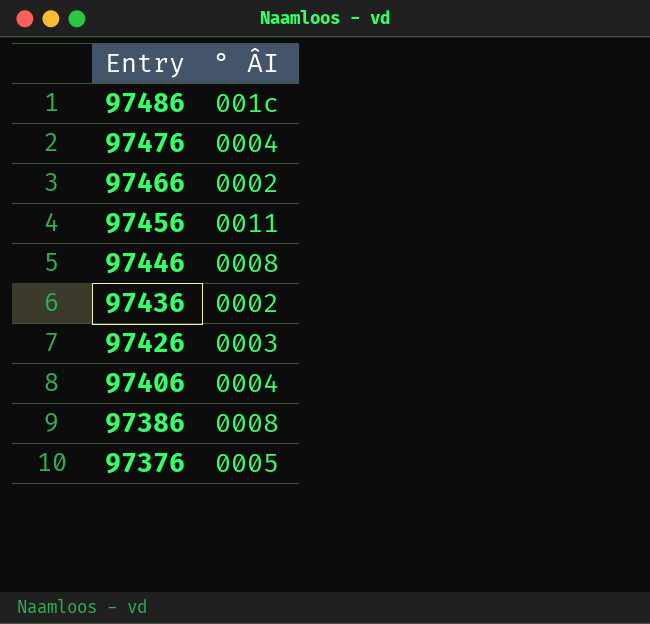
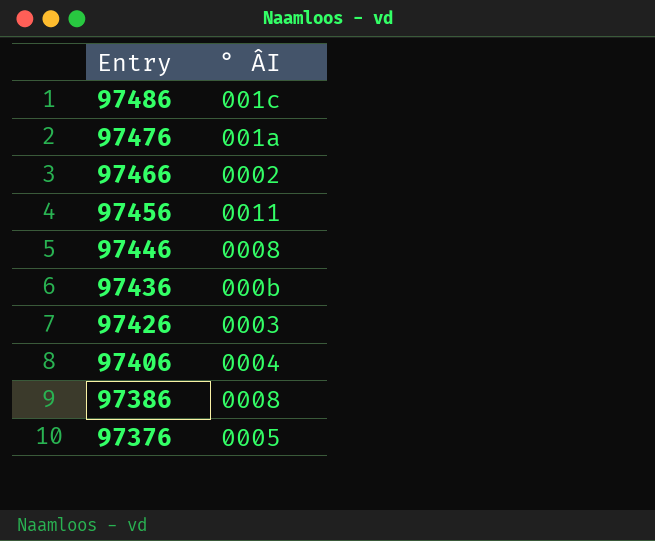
97476 | ° ÂI: 0004 -> 001a
97436 | ° ÂI: 0002 -> 000b

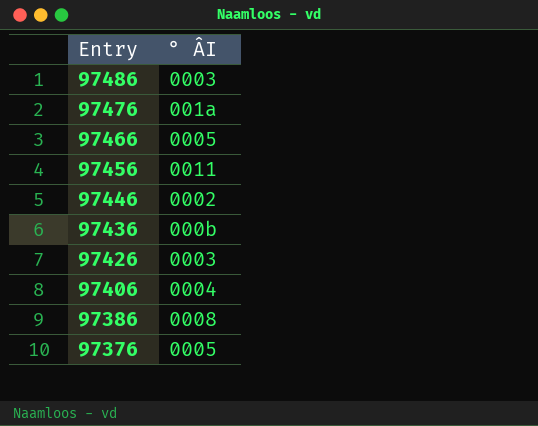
97486 | ° ÂI: 001c -> 0003
97466 | ° ÂI: 0002 -> 0005
97446 | ° ÂI: 0008 -> 0002

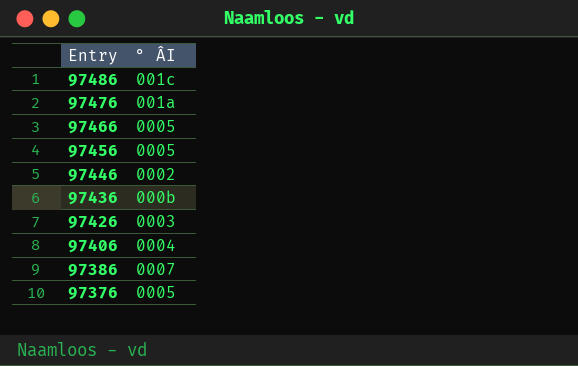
97486 | ° ÂI: 0003 -> 001c
97456 | ° ÂI: 0011 -> 0005
97386 | ° ÂI: 0008 -> 0007

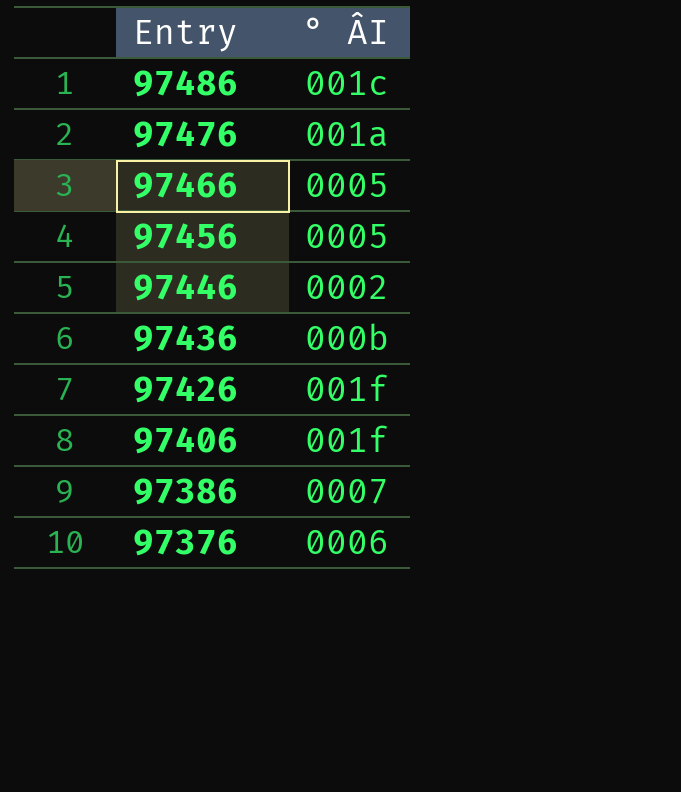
97426 | ° ÂI: 0003 -> 001f
97406 | ° ÂI: 0004 -> 001f
97376 | ° ÂI: 0005 -> 0006

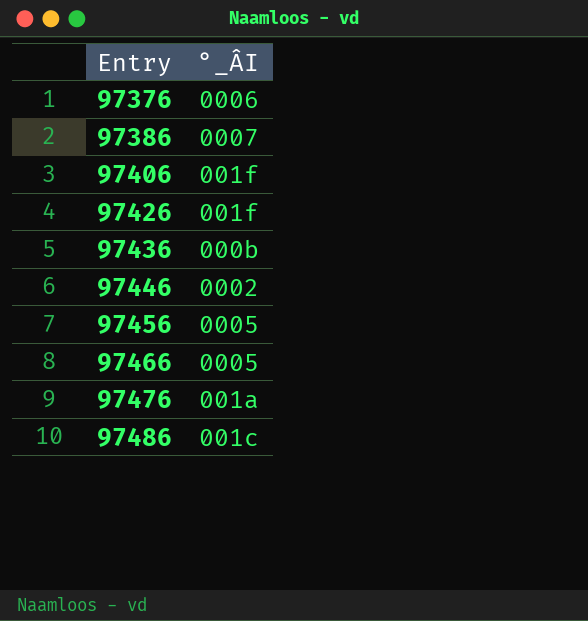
row order: Entry descending -> Entry ascending
column name: ° ÂI -> °_ÂI

